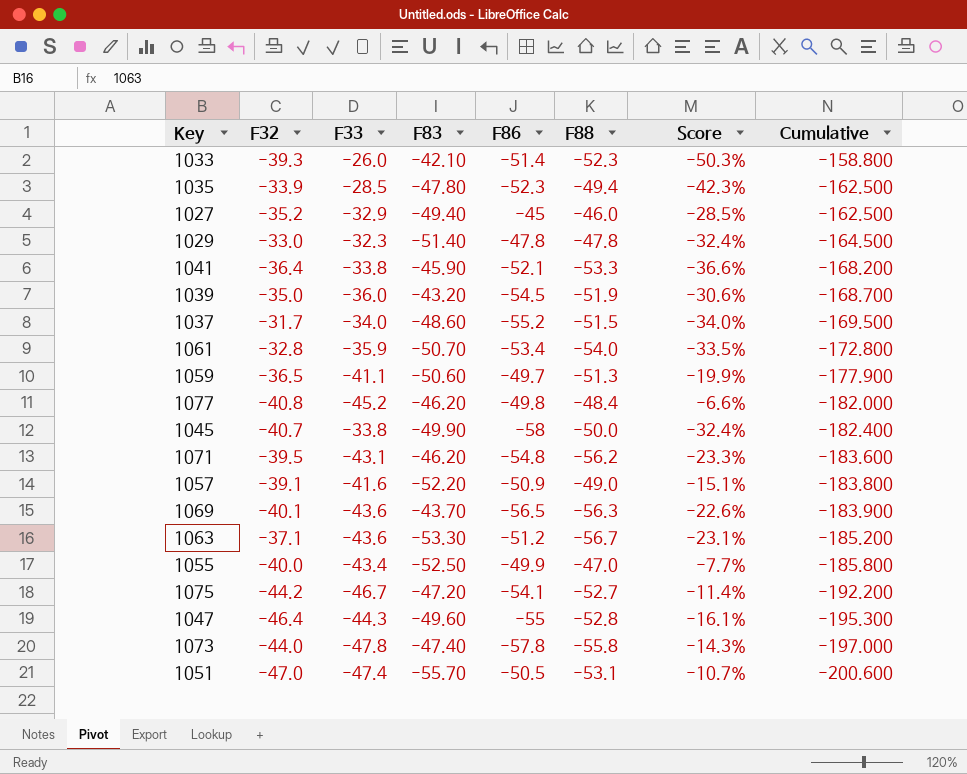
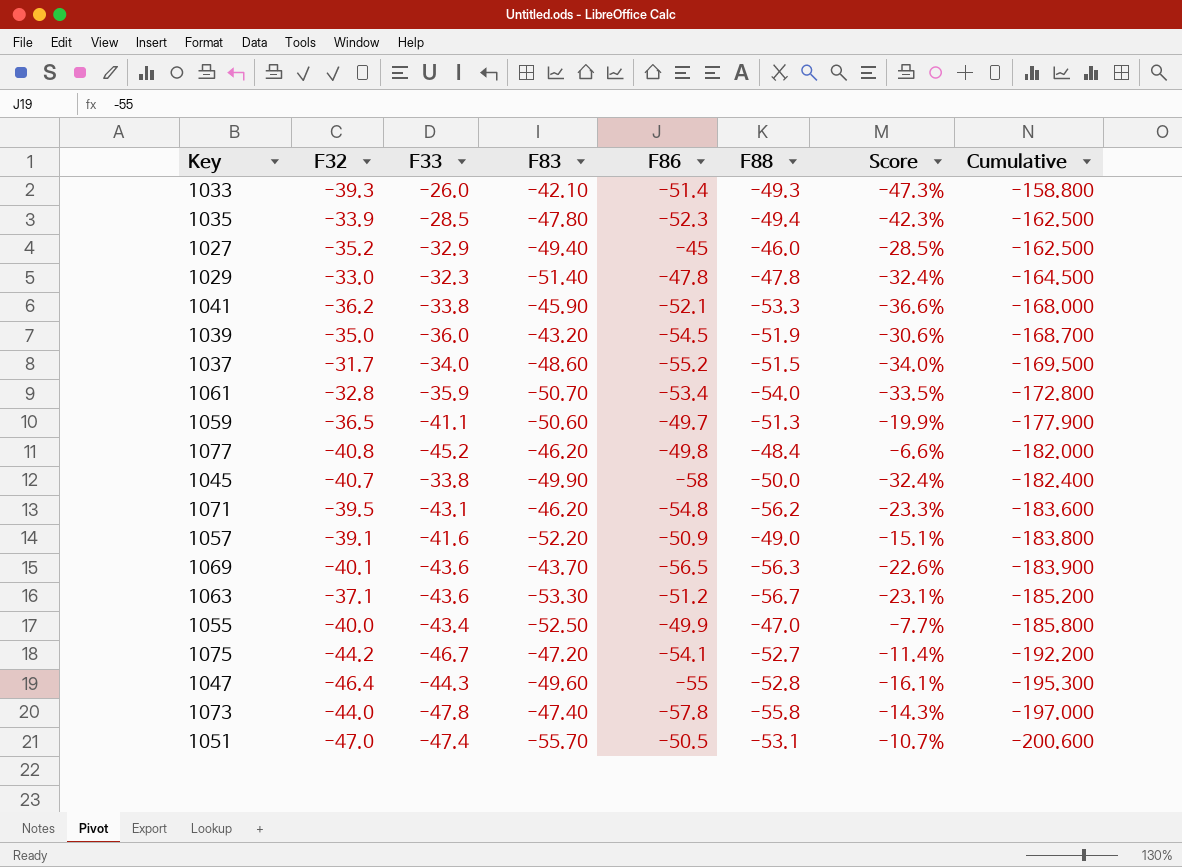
1033 | F88: -52.3 -> -49.3
1033 | Score: -50.3% -> -47.3%
1041 | F32: -36.4 -> -36.2
1041 | Cumulative: -168.200 -> -168.000

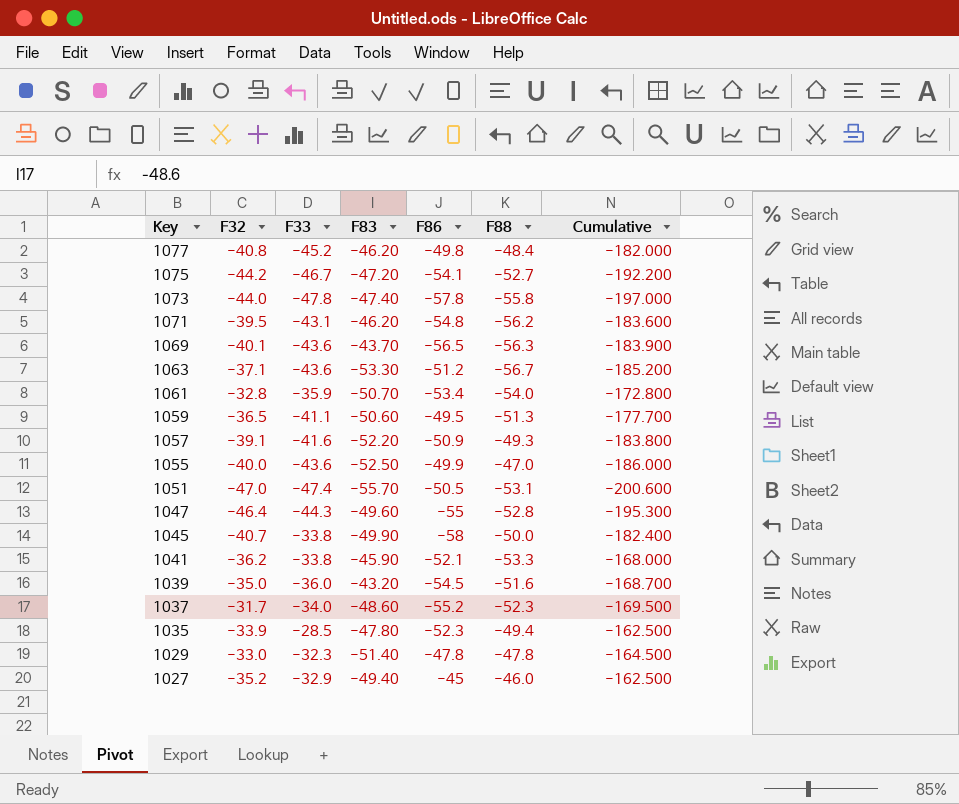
row order: Cumulative descending -> Key descending
column Score | formula: ([F33] - [F88]) / [F88] -> none
row 1033: -39.3 | -26.0 | -42.10 | -51.4 | -49.3 | -47.3% | -158.800 -> none
1059 | F86: -49.7 -> -49.5
1059 | Cumulative: -177.900 -> -177.700
1057 | F88: -49.0 -> -49.3
1055 | F33: -43.4 -> -43.6
1055 | Cumulative: -185.800 -> -186.000
1039 | F88: -51.9 -> -51.6
1037 | F88: -51.5 -> -52.3

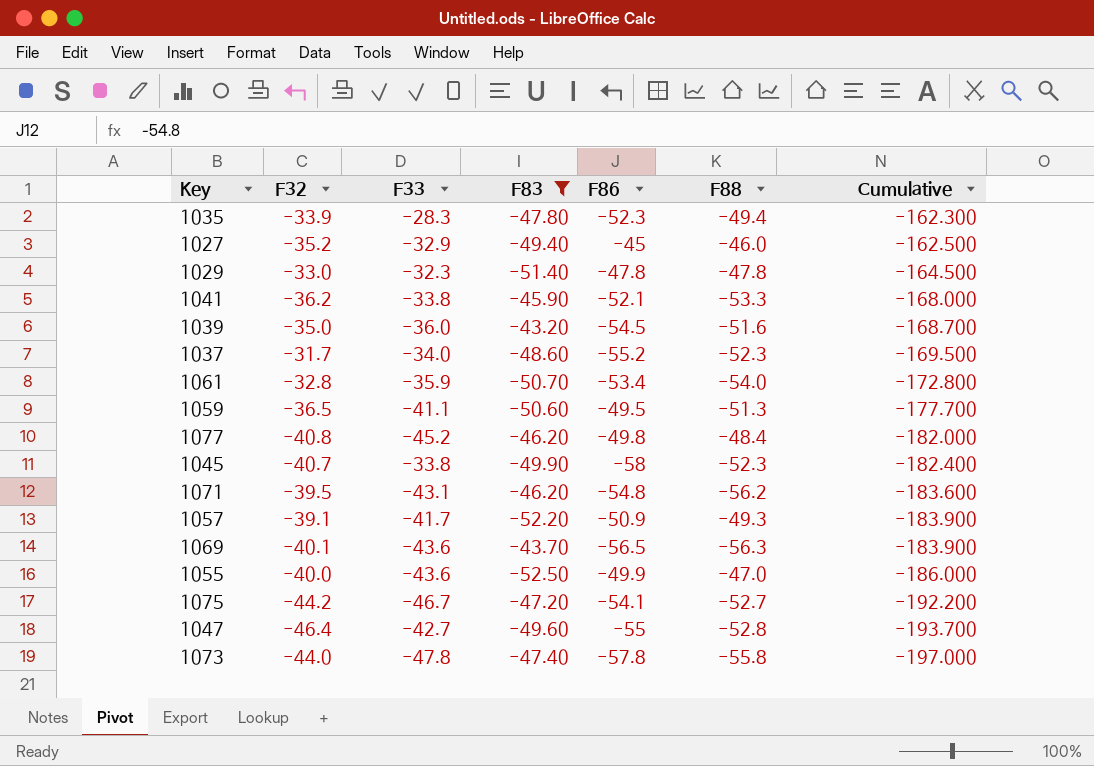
filter: none -> F83 >= -52.50
row order: Key descending -> Cumulative descending
1035 | F33: -28.5 -> -28.3
1035 | Cumulative: -162.500 -> -162.300
1045 | F88: -50.0 -> -52.3
1057 | F33: -41.6 -> -41.7
1057 | Cumulative: -183.800 -> -183.900
1047 | F33: -44.3 -> -42.7
1047 | Cumulative: -195.300 -> -193.700

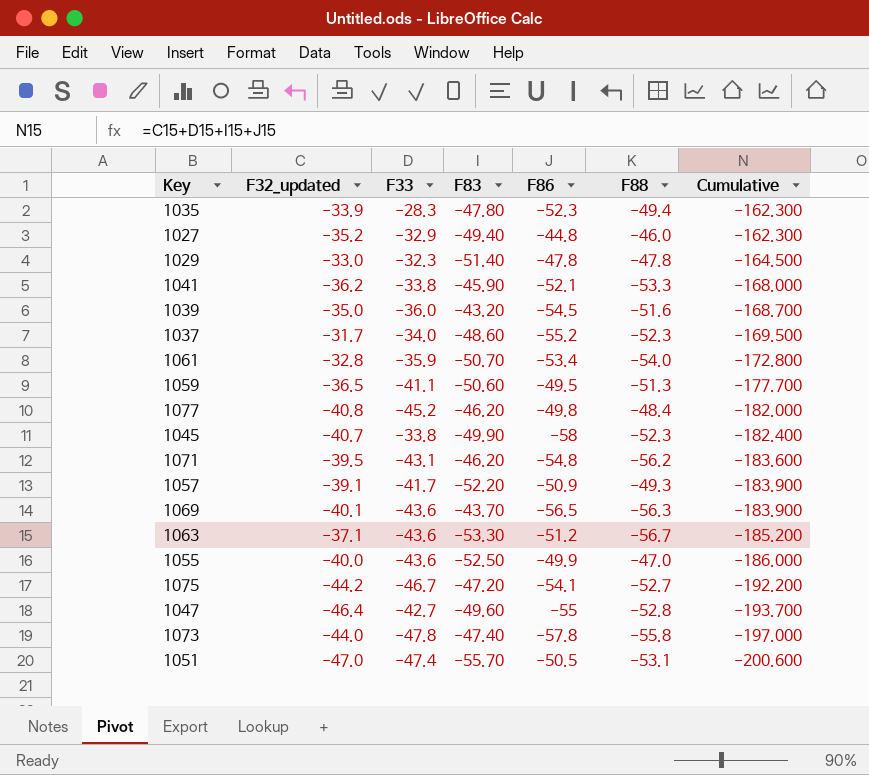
filter: F83 >= -52.50 -> none
column name: F32 -> F32_updated
1027 | F86: -45 -> -44.8
1027 | Cumulative: -162.500 -> -162.300

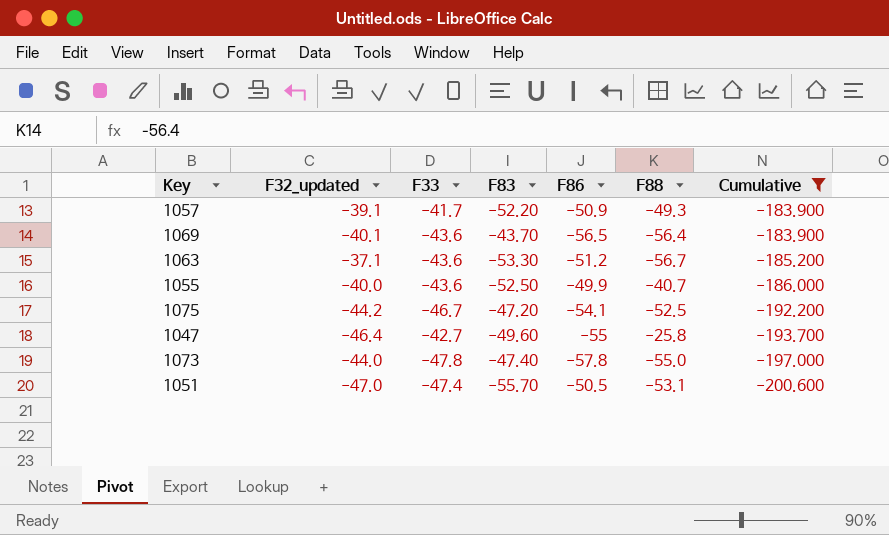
filter: none -> Cumulative <= -183.900
1069 | F88: -56.3 -> -56.4
1055 | F88: -47.0 -> -40.7
1075 | F88: -52.7 -> -52.5
1047 | F88: -52.8 -> -25.8
1073 | F88: -55.8 -> -55.0

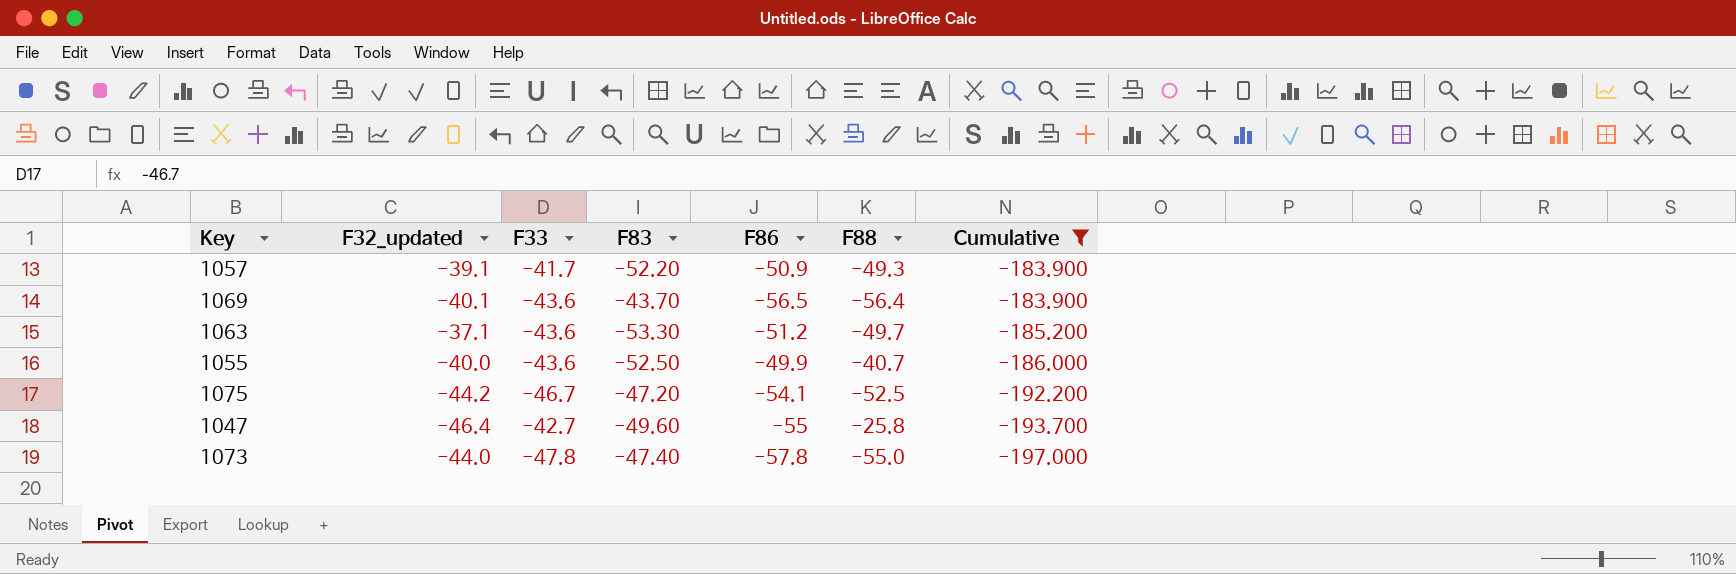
row 1051: -47.0 | -47.4 | -55.70 | -50.5 | -53.1 | -200.600 -> none
1063 | F88: -56.7 -> -49.7

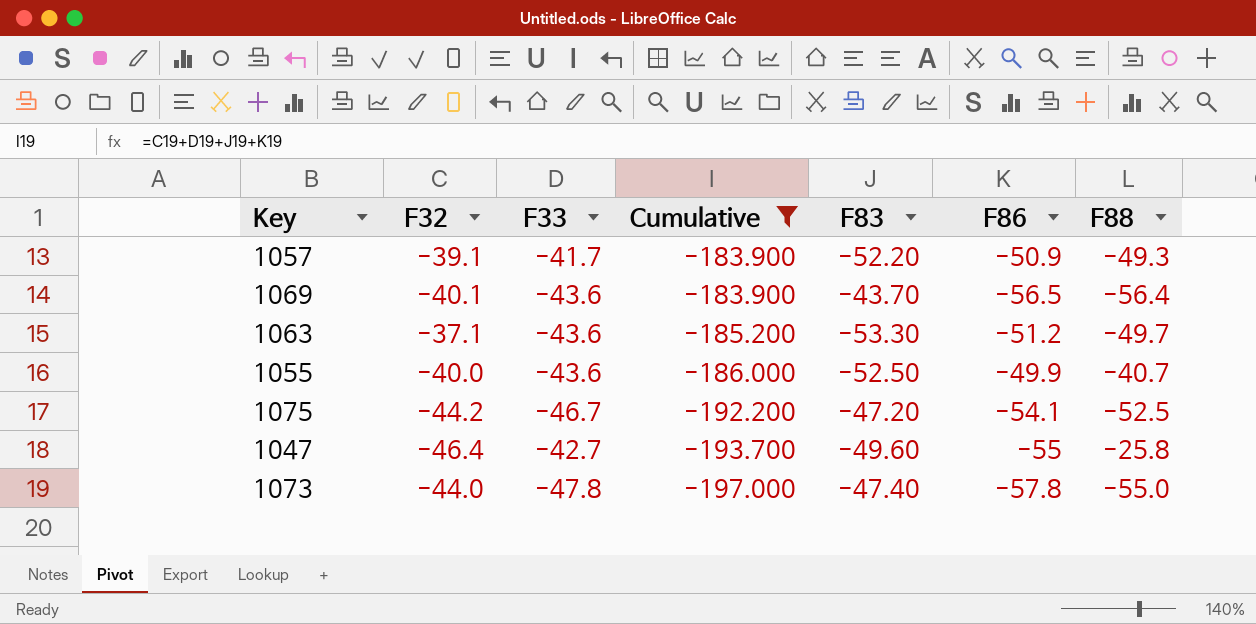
column name: F32_updated -> F32
column Cumulative | position: 7 -> 4

